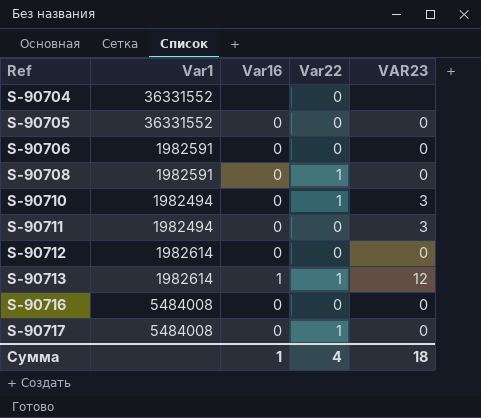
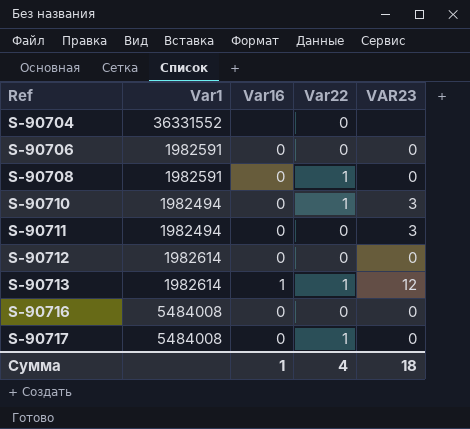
row S-90705: 36331552 | 0 | 0 | 0 -> none

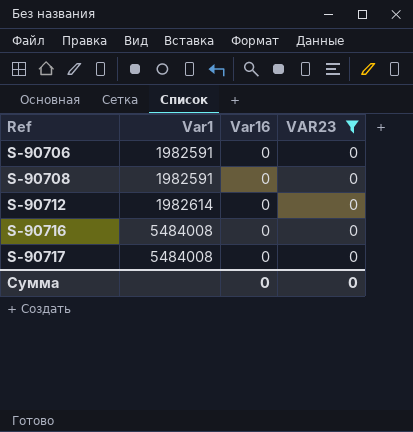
filter: none -> VAR23 = 0
column Var22 | position: 4 -> none
Сумма | Var16: 1 -> 0
Сумма | VAR23: 18 -> 0

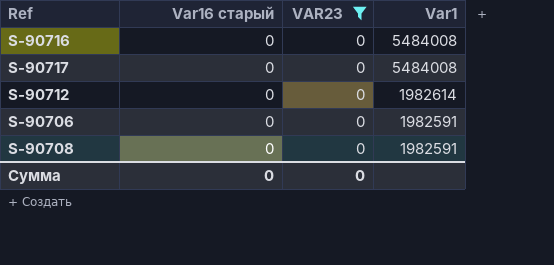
row order: Ref ascending -> Var1 descending
column name: Var16 -> Var16 старый
column Var1 | position: 2 -> 4

